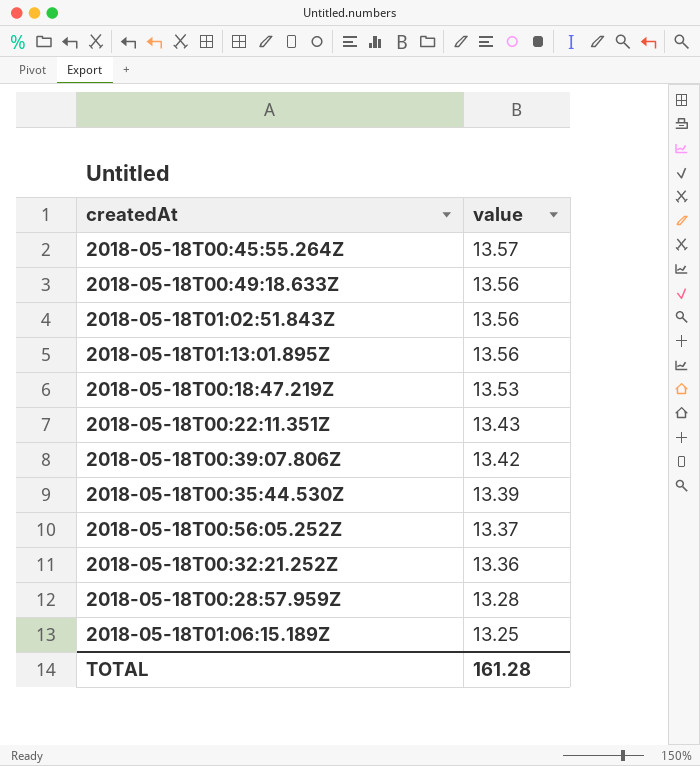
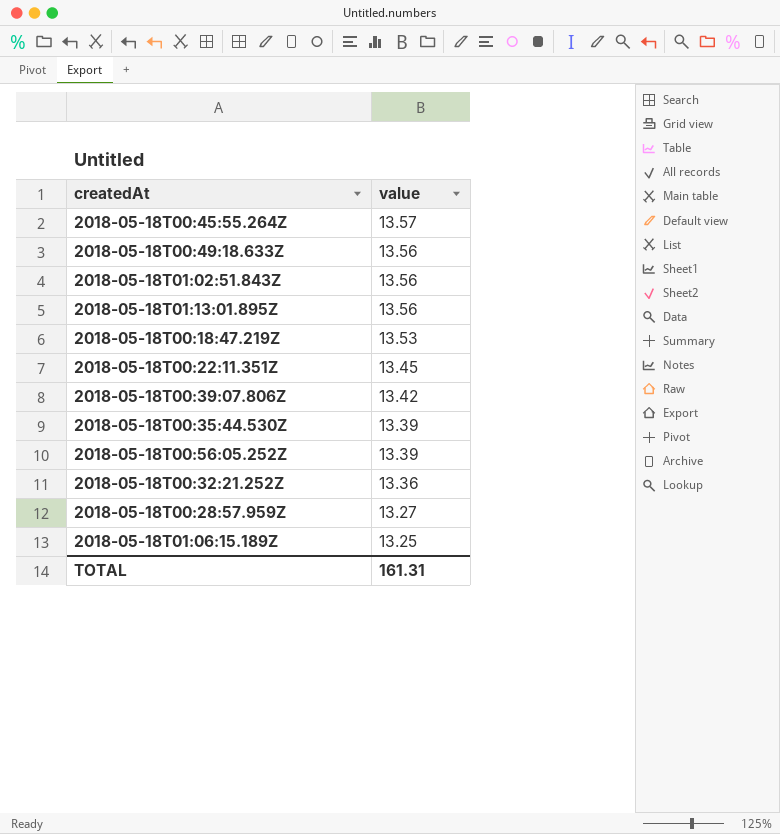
2018-05-18T00:22:11.351Z | value: 13.43 -> 13.45
2018-05-18T00:56:05.252Z | value: 13.37 -> 13.39
2018-05-18T00:28:57.959Z | value: 13.28 -> 13.27
TOTAL | value: 161.28 -> 161.31

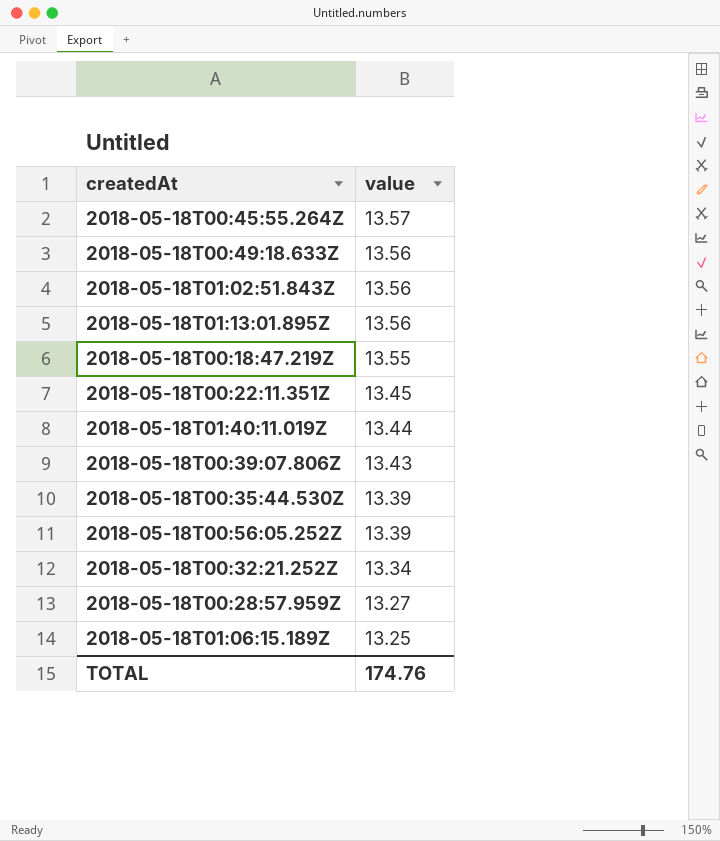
2018-05-18T00:18:47.219Z | value: 13.53 -> 13.55
row 2018-05-18T01:40:11.019Z: none -> 13.44
2018-05-18T00:39:07.806Z | value: 13.42 -> 13.43
2018-05-18T00:32:21.252Z | value: 13.36 -> 13.34
TOTAL | value: 161.31 -> 174.76

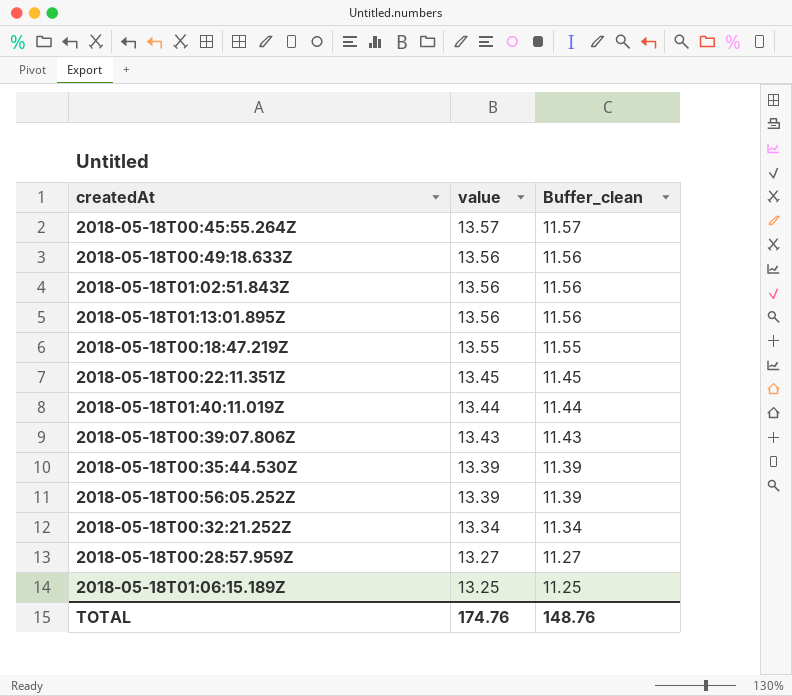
column Buffer_clean | formula: none -> [value] - 2

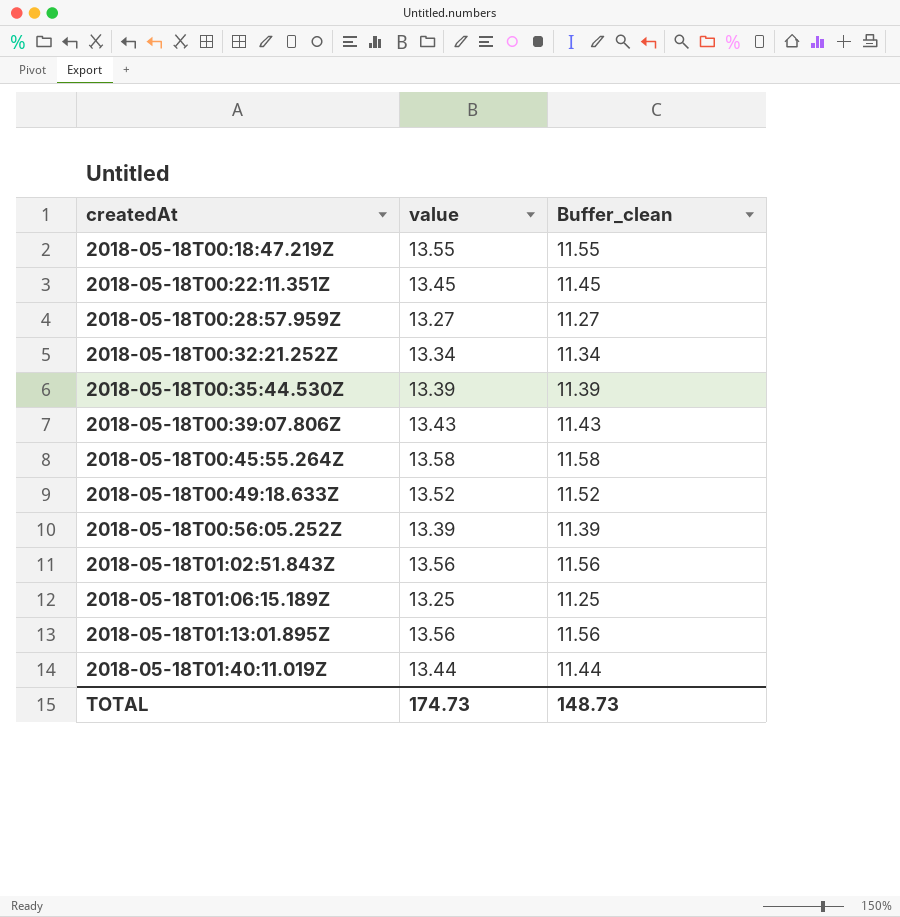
row order: value descending -> createdAt ascending
2018-05-18T00:45:55.264Z | value: 13.57 -> 13.58
2018-05-18T00:45:55.264Z | Buffer_clean: 11.57 -> 11.58
2018-05-18T00:49:18.633Z | value: 13.56 -> 13.52
2018-05-18T00:49:18.633Z | Buffer_clean: 11.56 -> 11.52
TOTAL | value: 174.76 -> 174.73
TOTAL | Buffer_clean: 148.76 -> 148.73

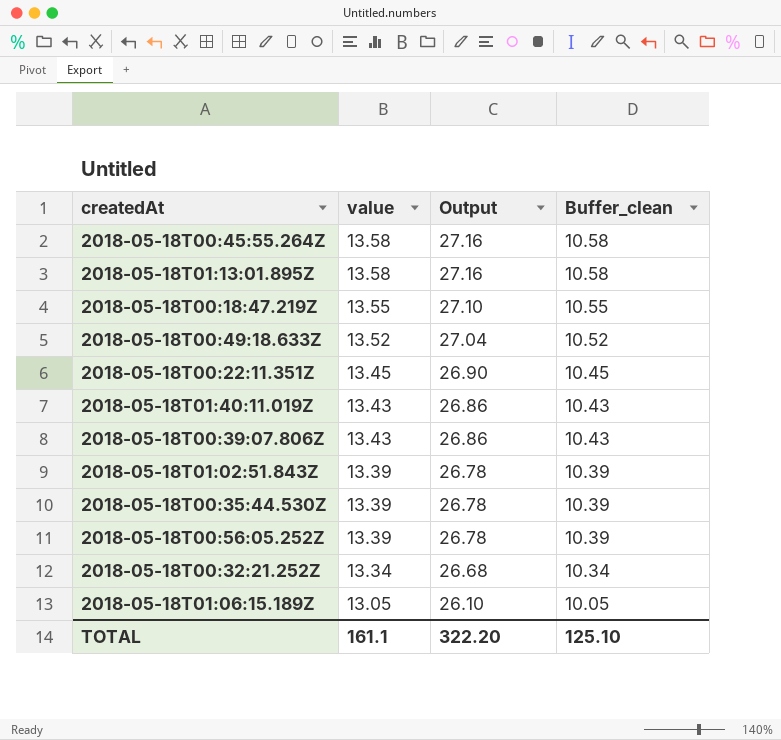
row order: createdAt ascending -> value descending
column Output | formula: none -> [value] * 2
column Buffer_clean | formula: [value] - 2 -> [value] - 3
row 2018-05-18T00:28:57.959Z: 13.27 | 11.27 -> none
2018-05-18T01:13:01.895Z | value: 13.56 -> 13.58
2018-05-18T01:40:11.019Z | value: 13.44 -> 13.43
2018-05-18T01:02:51.843Z | value: 13.56 -> 13.39
2018-05-18T01:06:15.189Z | value: 13.25 -> 13.05
TOTAL | value: 174.73 -> 161.1
TOTAL | Buffer_clean: 148.73 -> 125.10

